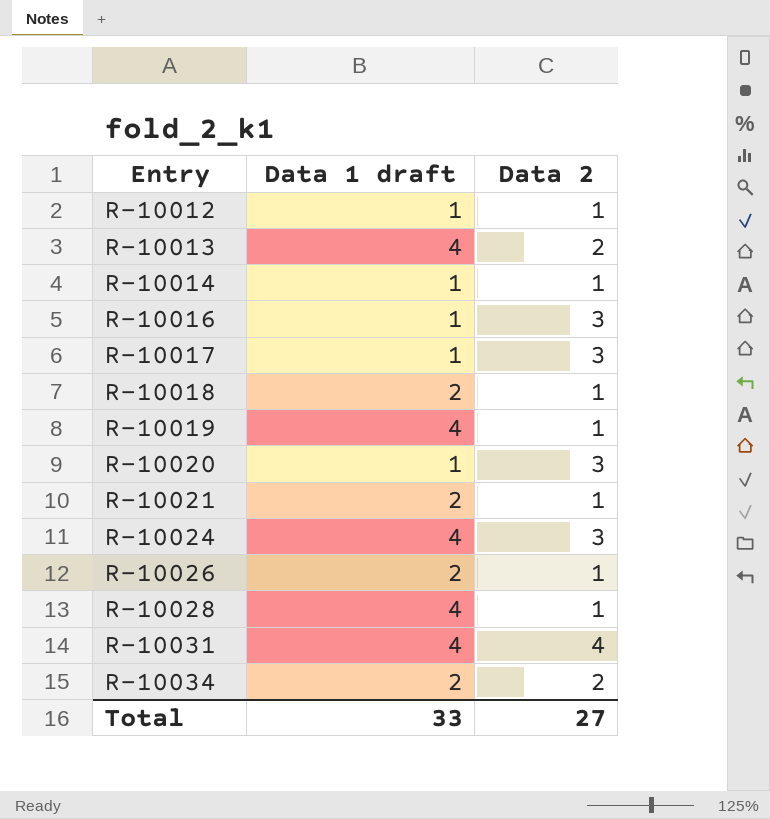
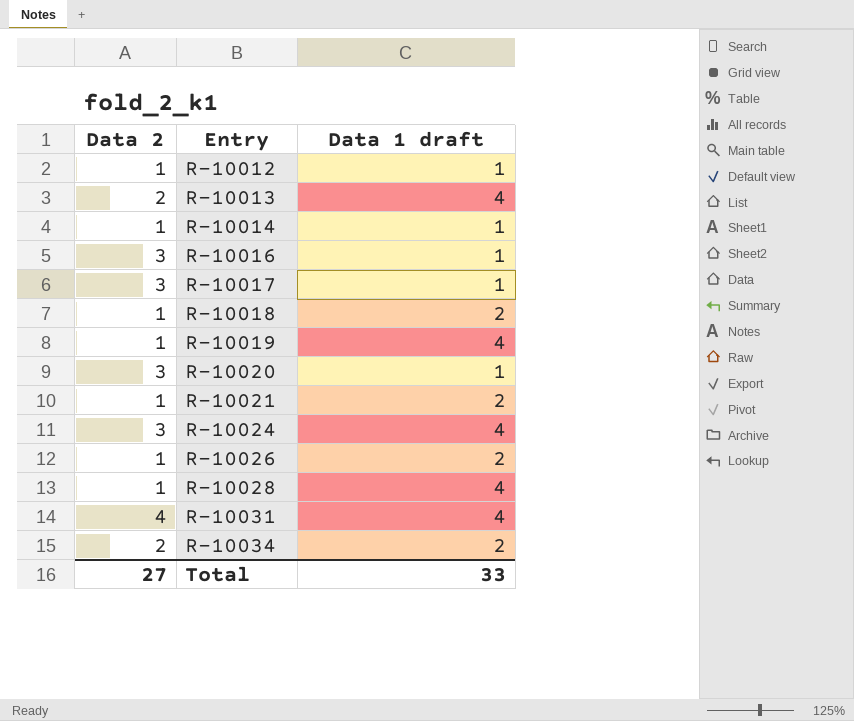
column Data 2 | position: 3 -> 1

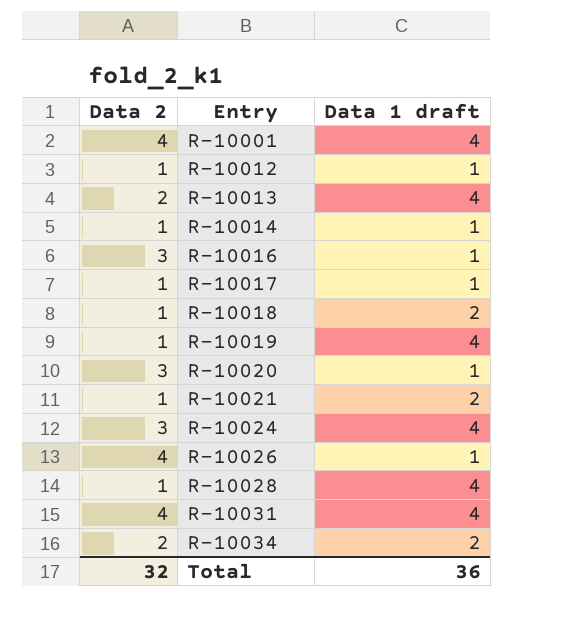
row R-10001: none -> 4 | 4
R-10017 | Data 2: 3 -> 1
R-10026 | Data 2: 1 -> 4
R-10026 | Data 1 draft: 2 -> 1
Total | Data 2: 27 -> 32
Total | Data 1 draft: 33 -> 36

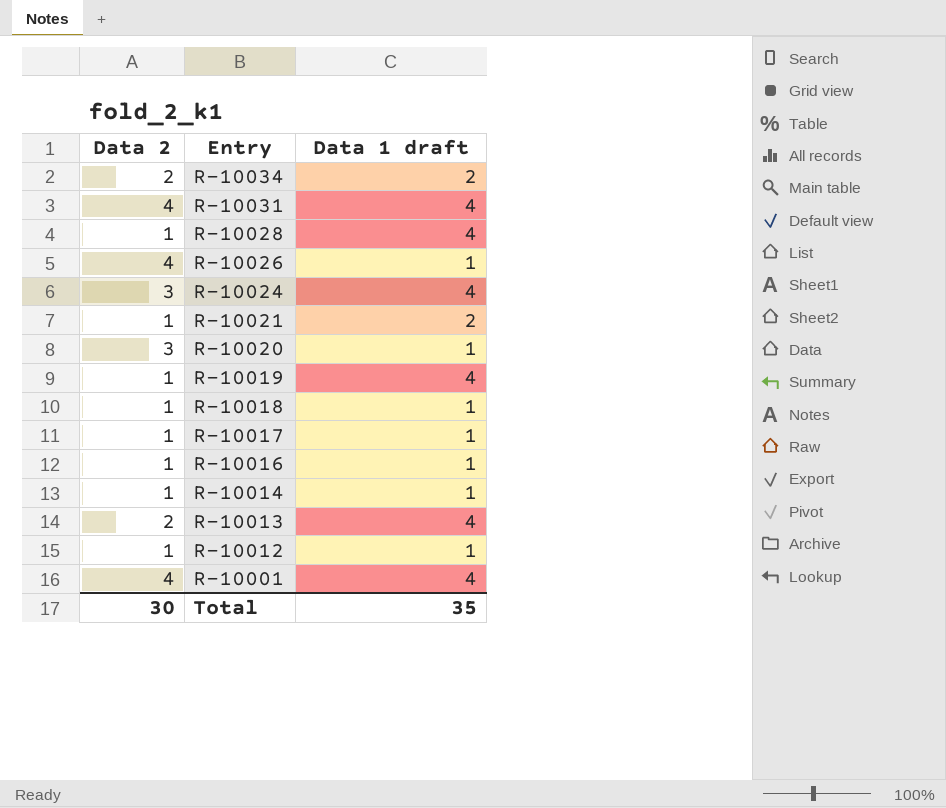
row order: Entry ascending -> Entry descending
R-10018 | Data 1 draft: 2 -> 1
R-10016 | Data 2: 3 -> 1
Total | Data 2: 32 -> 30
Total | Data 1 draft: 36 -> 35

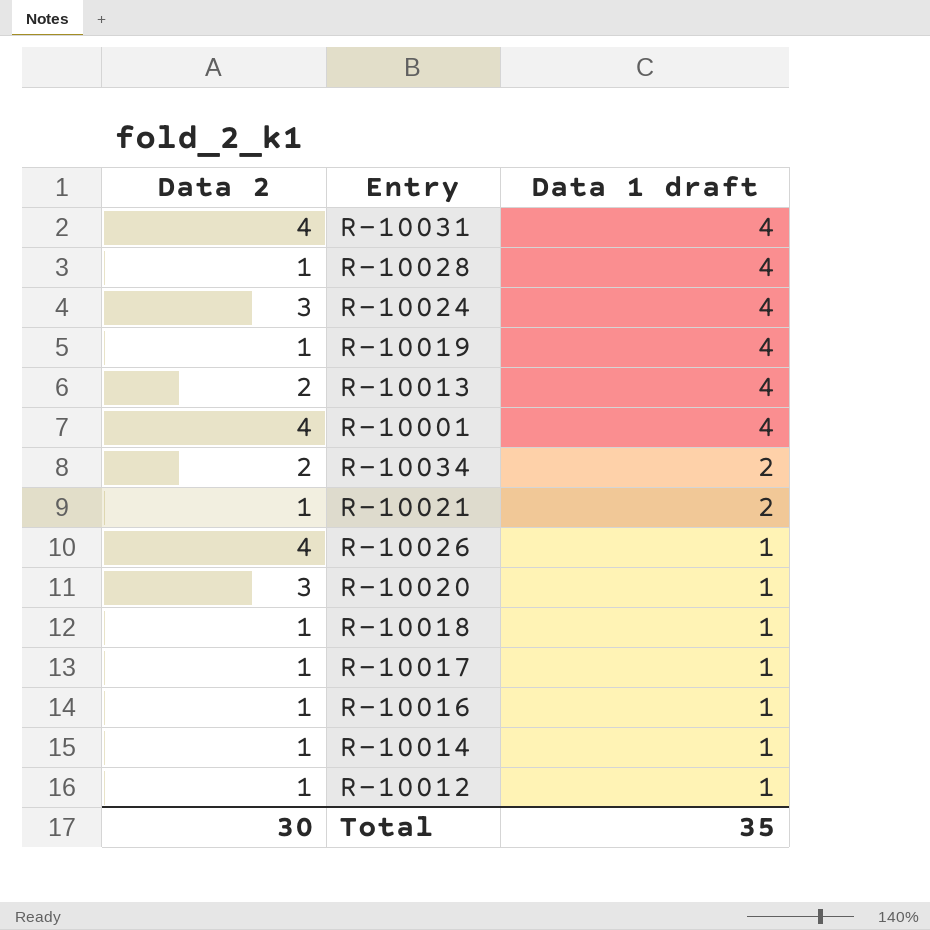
row order: Entry descending -> Data 1 draft descending

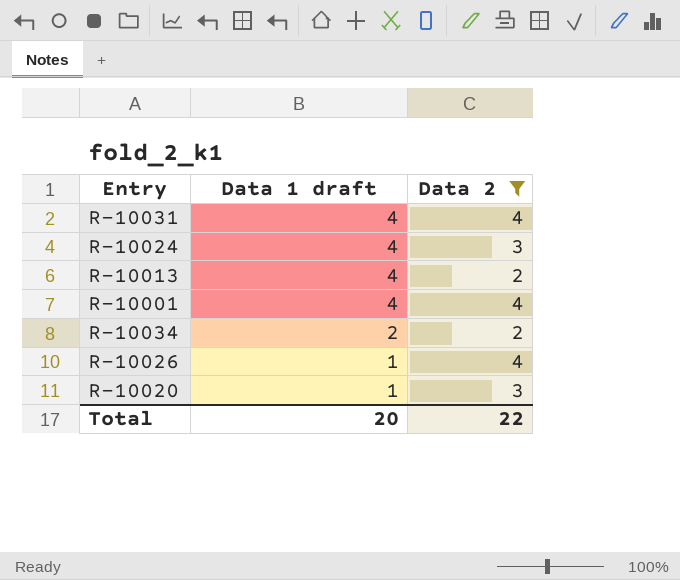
filter: none -> Data 2 != 1
column Data 2 | position: 1 -> 3
Total | Data 1 draft: 35 -> 20
Total | Data 2: 30 -> 22

